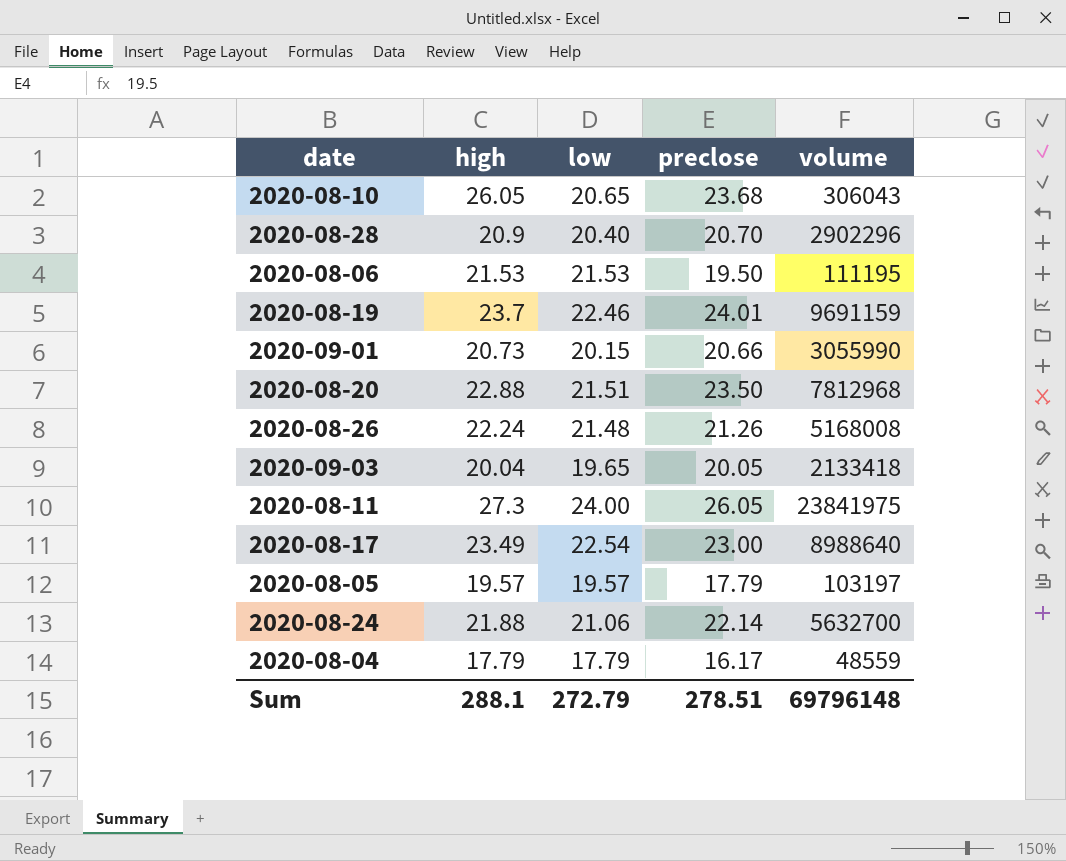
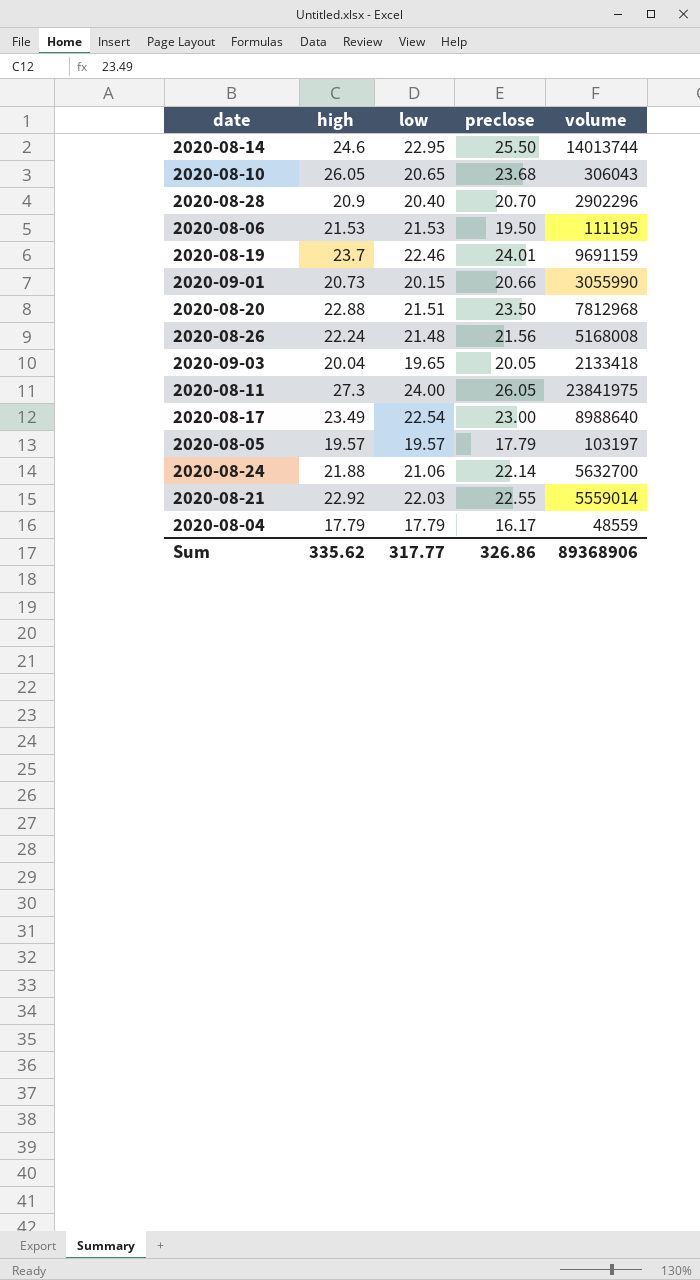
row 2020-08-14: none -> 24.6 | 22.95 | 25.50 | 14013744
2020-08-26 | preclose: 21.26 -> 21.56
row 2020-08-21: none -> 22.92 | 22.03 | 22.55 | 5559014
Sum | high: 288.1 -> 335.62
Sum | low: 272.79 -> 317.77
Sum | preclose: 278.51 -> 326.86
Sum | volume: 69796148 -> 89368906

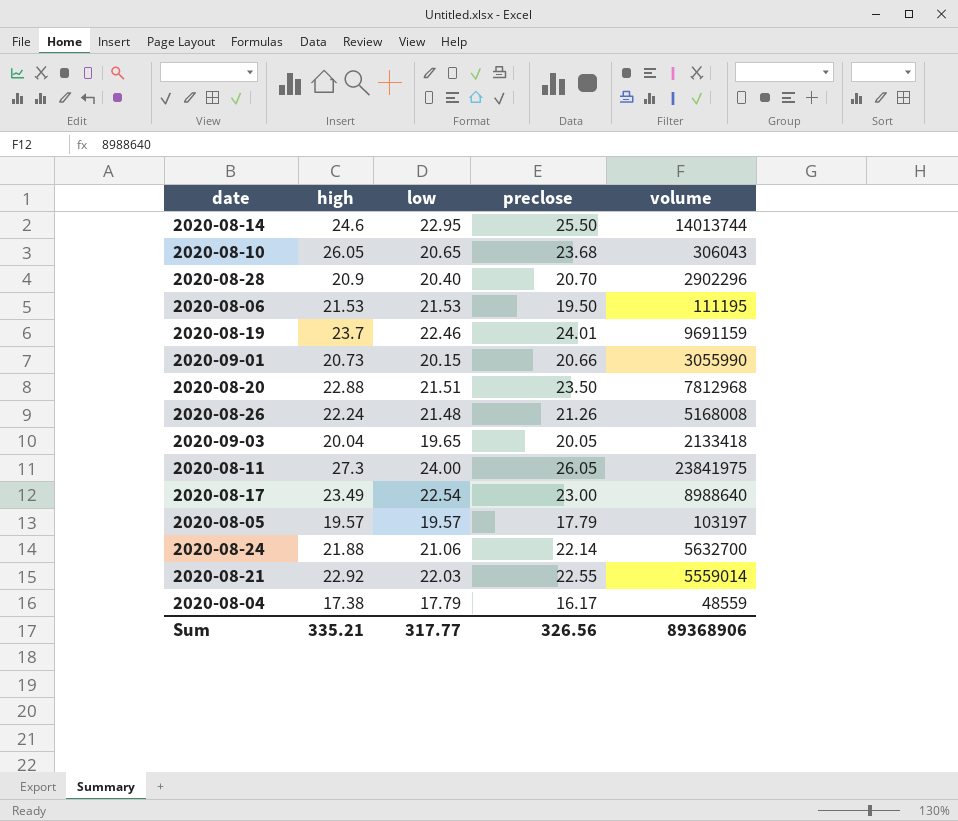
2020-08-26 | preclose: 21.56 -> 21.26
2020-08-04 | high: 17.79 -> 17.38
Sum | high: 335.62 -> 335.21
Sum | preclose: 326.86 -> 326.56

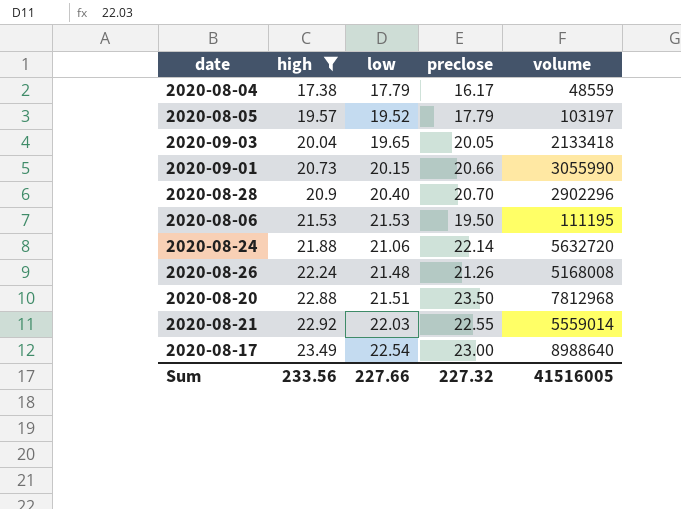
filter: none -> high <= 23.49
row order: none -> high ascending
2020-08-05 | low: 19.57 -> 19.52
2020-08-24 | volume: 5632700 -> 5632720
Sum | high: 335.21 -> 233.56
Sum | low: 317.77 -> 227.66
Sum | preclose: 326.56 -> 227.32
Sum | volume: 89368906 -> 41516005

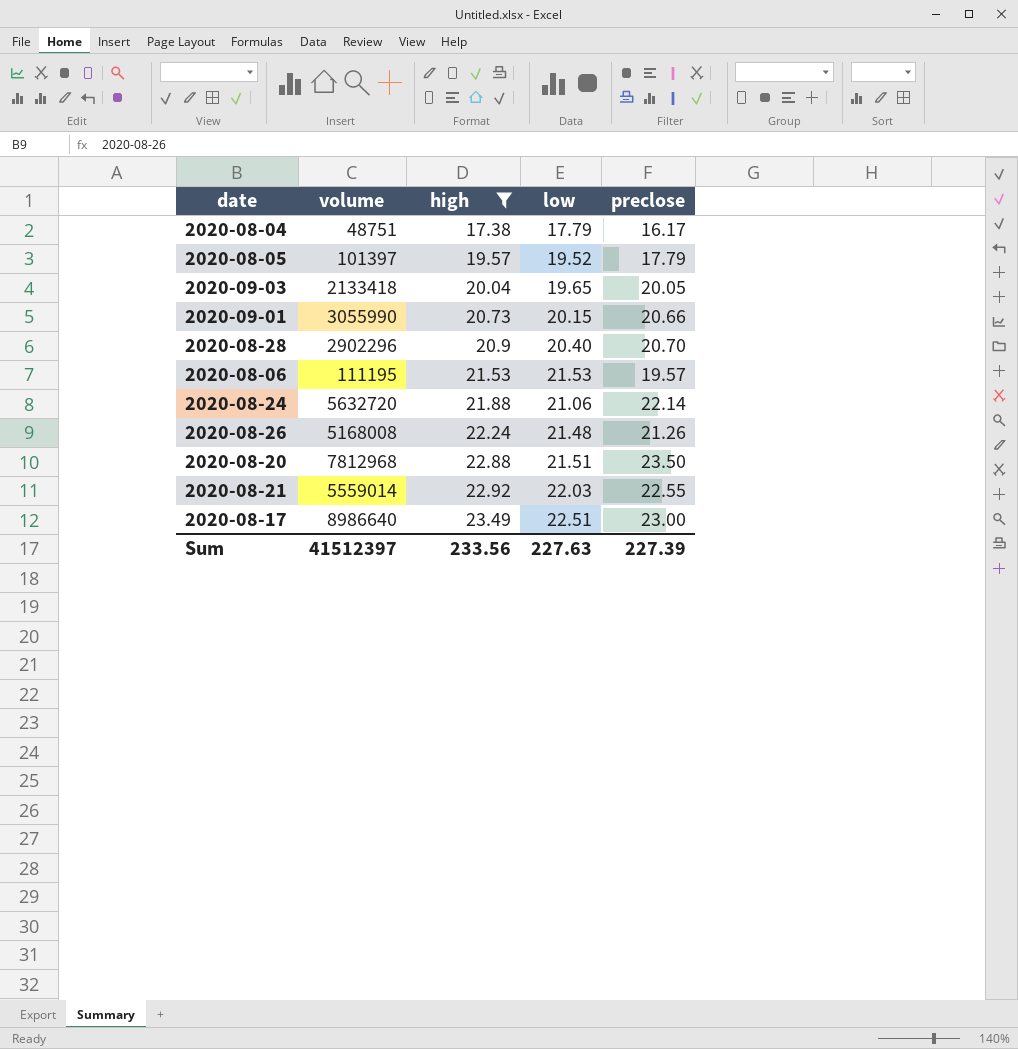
column volume | position: 5 -> 2
2020-08-04 | volume: 48559 -> 48751
2020-08-05 | volume: 103197 -> 101397
2020-08-06 | preclose: 19.50 -> 19.57
2020-08-17 | volume: 8988640 -> 8986640
2020-08-17 | low: 22.54 -> 22.51
Sum | volume: 41516005 -> 41512397
Sum | low: 227.66 -> 227.63
Sum | preclose: 227.32 -> 227.39

